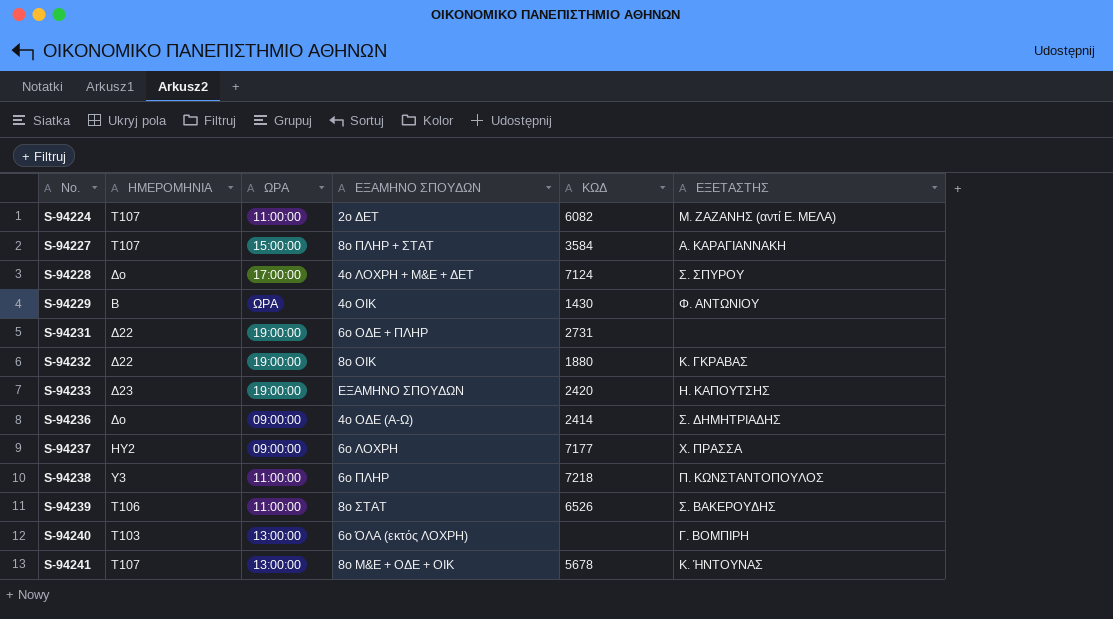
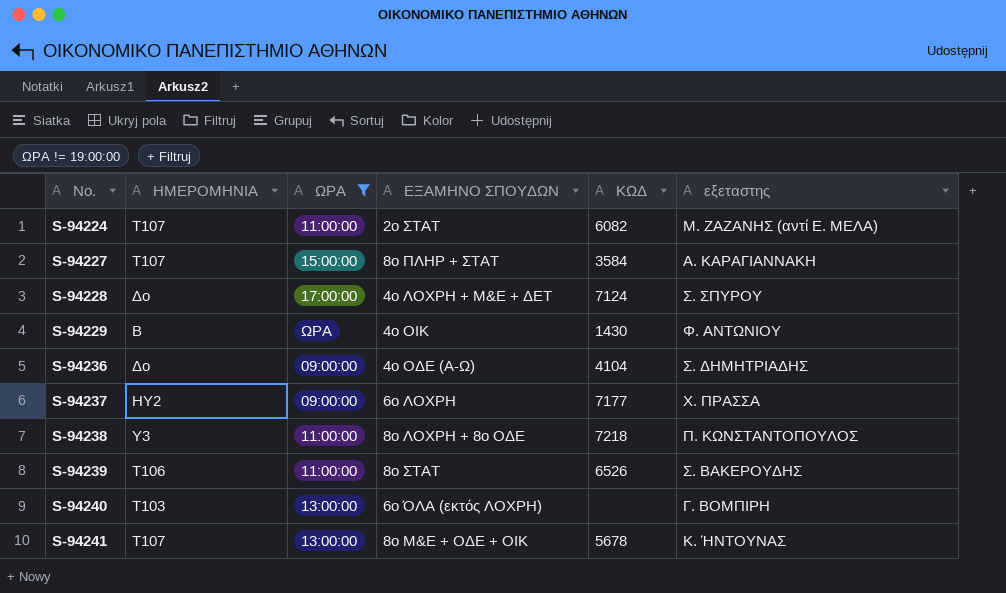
filter: none -> ΩΡΑ != 19:00:00
column name: ΕΞΕΤΑΣΤΗΣ -> εξεταστης
S-94224 | ΕΞΑΜΗΝO ΣΠΟΥΔΩΝ: 2ο ΔΕΤ -> 2ο ΣΤΑΤ
S-94236 | ΚΩΔ: 2414 -> 4104
S-94238 | ΕΞΑΜΗΝO ΣΠΟΥΔΩΝ: 6ο ΠΛΗΡ -> 8ο ΛΟΧΡΗ + 8ο ΟΔΕ

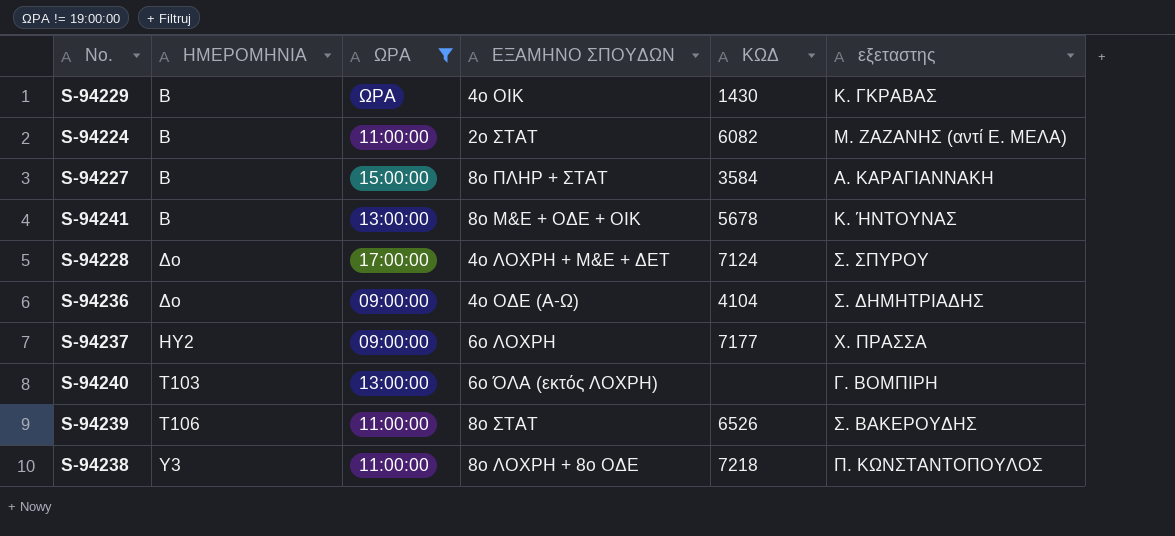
row order: No. ascending -> ΗΜΕΡΟΜΗΝΙΑ ascending
S-94229 | εξεταστης: Φ. ΑΝΤΩΝΙΟΥ -> Κ. ΓΚΡΑΒΑΣ
S-94224 | ΗΜΕΡΟΜΗΝΙΑ: Τ107 -> Β
S-94227 | ΗΜΕΡΟΜΗΝΙΑ: Τ107 -> Β
S-94241 | ΗΜΕΡΟΜΗΝΙΑ: Τ107 -> Β

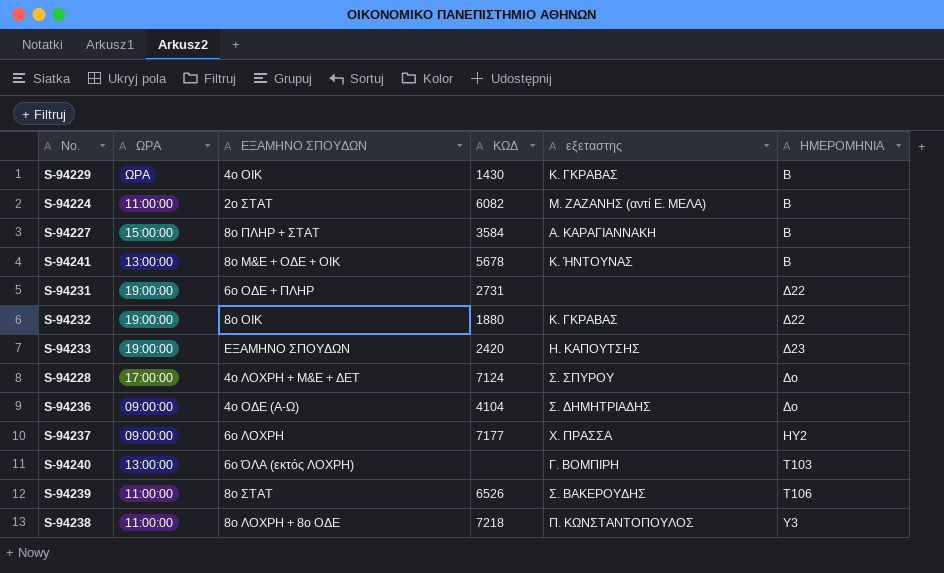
filter: ΩΡΑ != 19:00:00 -> none
column ΗΜΕΡΟΜΗΝΙΑ | position: 2 -> 6

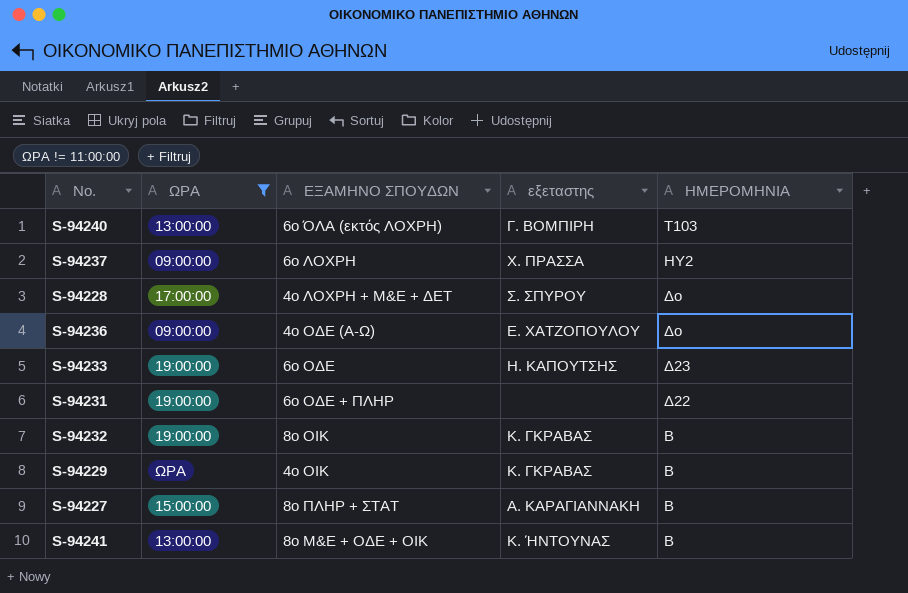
filter: none -> ΩΡΑ != 11:00:00
row order: ΗΜΕΡΟΜΗΝΙΑ ascending -> ΗΜΕΡΟΜΗΝΙΑ descending
column ΚΩΔ | position: 4 -> none
S-94236 | εξεταστης: Σ. ΔΗΜΗΤΡΙΑΔΗΣ -> Ε. ΧΑΤΖΟΠΟΥΛΟΥ
S-94233 | ΕΞΑΜΗΝO ΣΠΟΥΔΩΝ: ΕΞΑΜΗΝO ΣΠΟΥΔΩΝ -> 6ο ΟΔΕ
S-94232 | ΗΜΕΡΟΜΗΝΙΑ: Δ22 -> Β

